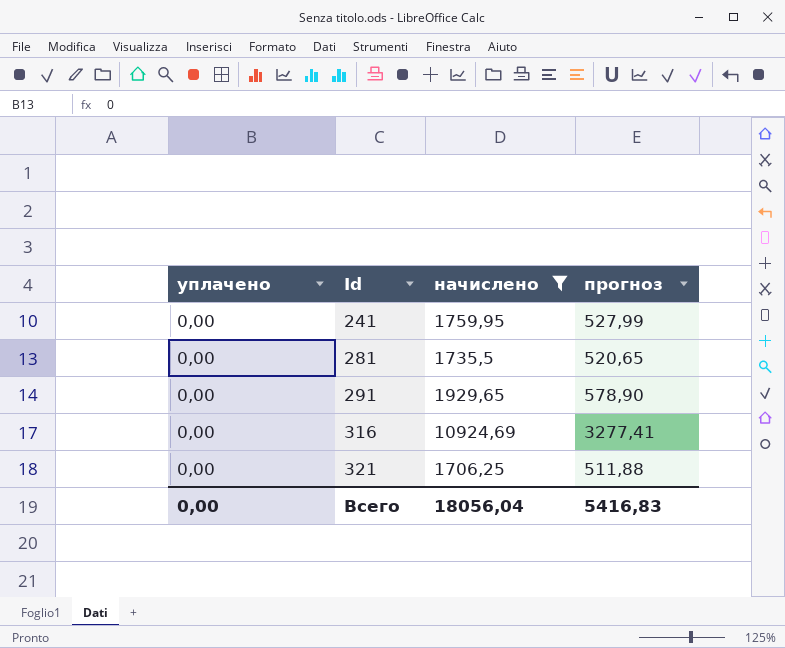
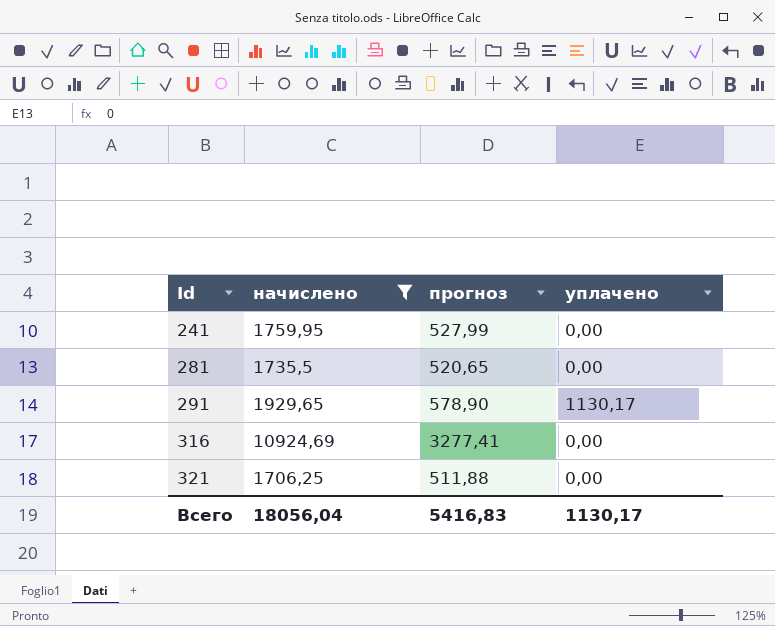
column уплачено | position: 1 -> 4
291 | уплачено: 0,00 -> 1130,17
Всего | уплачено: 0,00 -> 1130,17

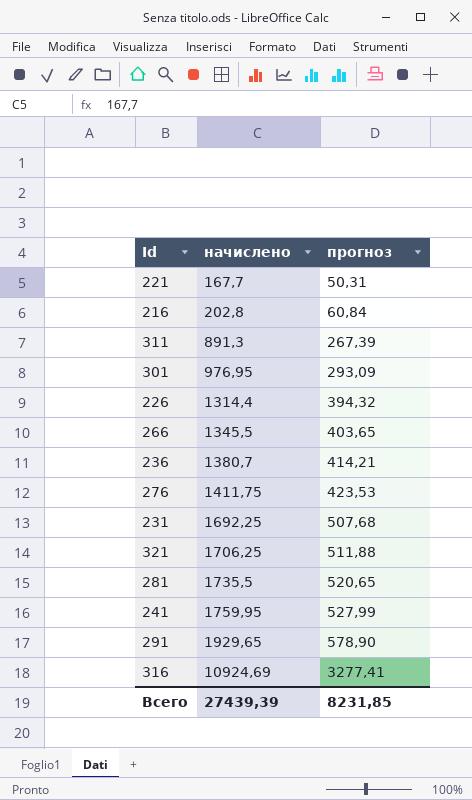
filter: начислено >= 1706,25 -> none
row order: Id ascending -> начислено ascending
column уплачено | position: 4 -> none
Всего | начислено: 18056,04 -> 27439,39
Всего | прогноз: 5416,83 -> 8231,85

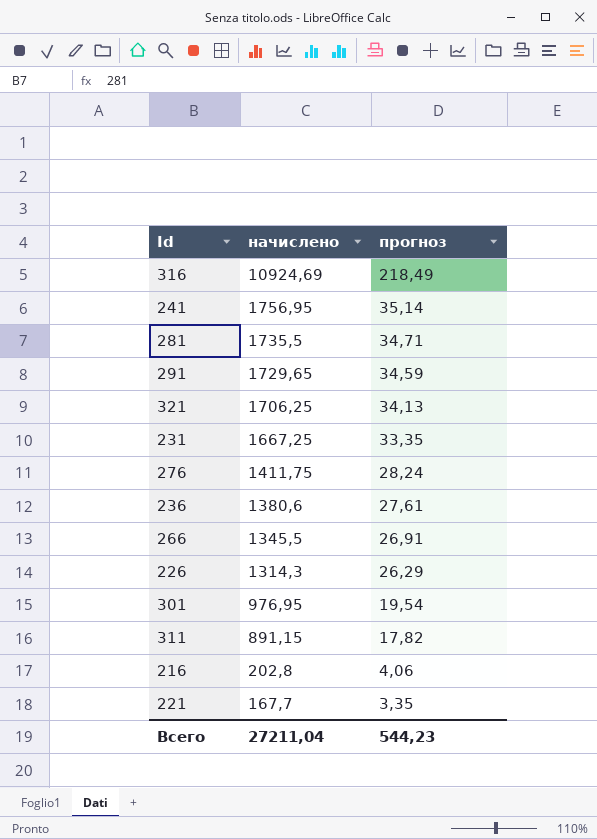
row order: начислено ascending -> начислено descending
column прогноз | formula: [начислено] * 0,3 -> [начислено] * 0,02
241 | начислено: 1759,95 -> 1756,95
291 | начислено: 1929,65 -> 1729,65
231 | начислено: 1692,25 -> 1667,25
236 | начислено: 1380,7 -> 1380,6
226 | начислено: 1314,4 -> 1314,3
311 | начислено: 891,3 -> 891,15
Всего | начислено: 27439,39 -> 27211,04
Всего | прогноз: 8231,85 -> 544,23

